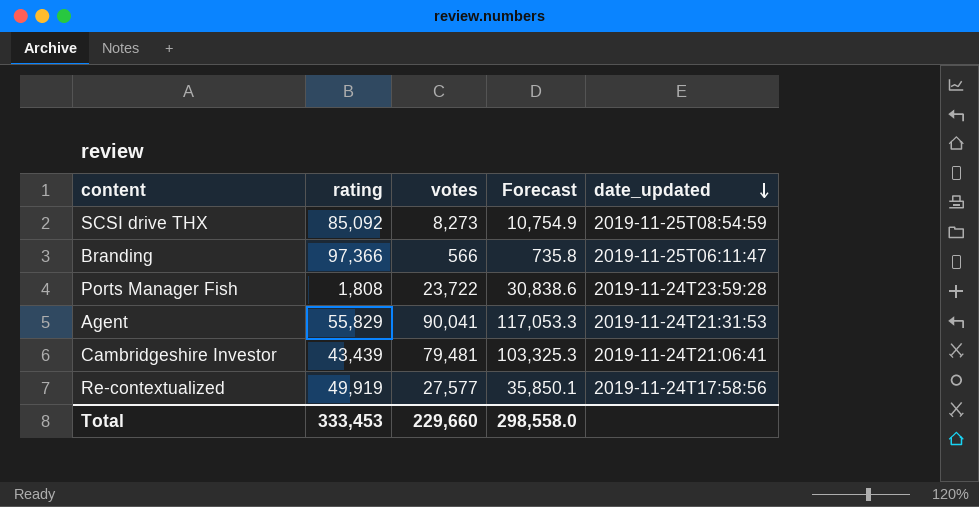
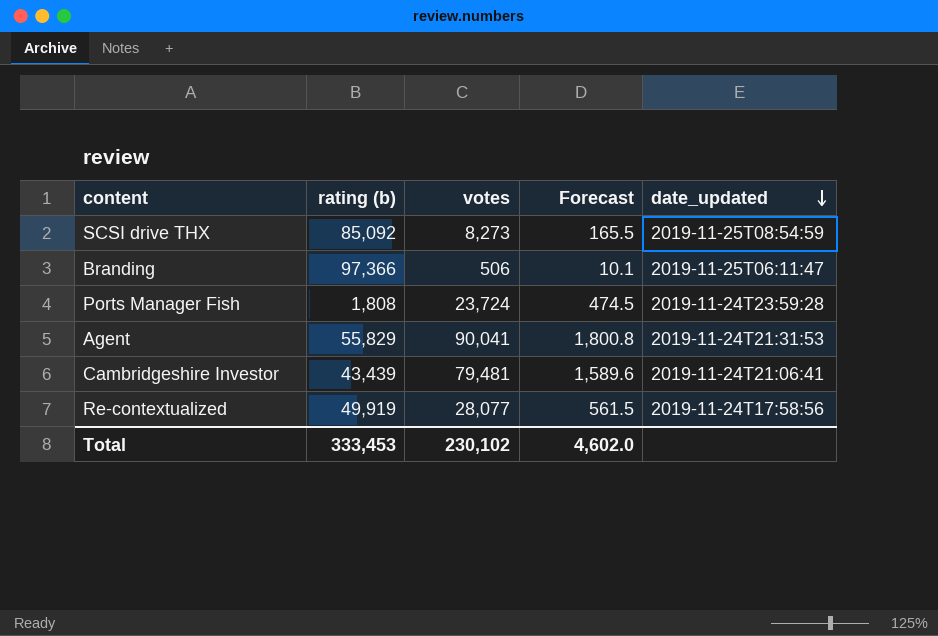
column name: rating -> rating (b)
column Forecast | formula: [votes] * 1.3 -> [votes] * 0.02
Branding | votes: 566 -> 506
Ports Manager Fish | votes: 23,722 -> 23,724
Re-contextualized | votes: 27,577 -> 28,077
Total | votes: 229,660 -> 230,102
Total | Forecast: 298,558.0 -> 4,602.0

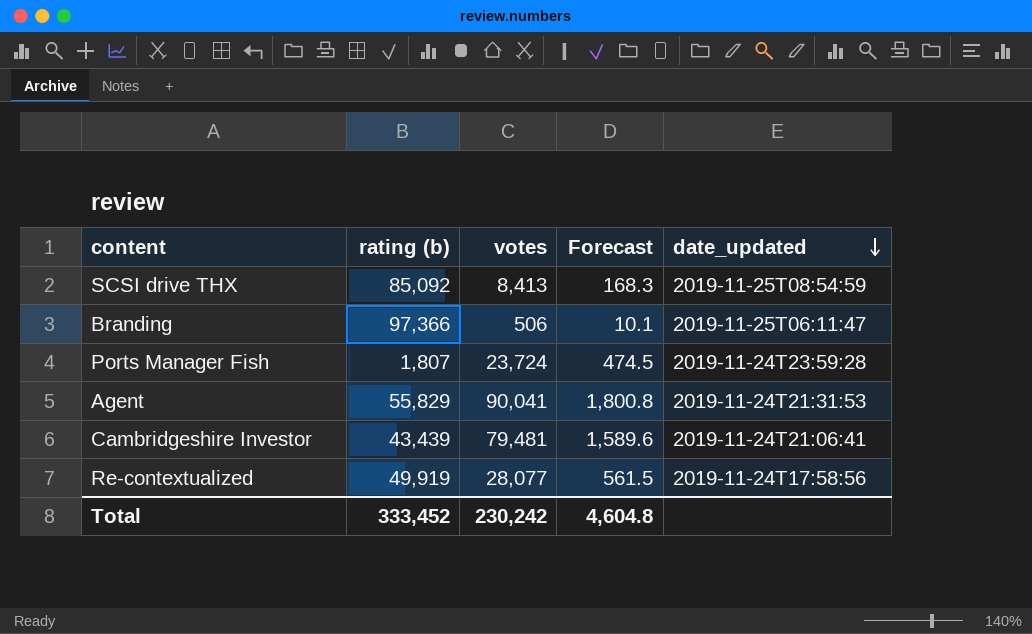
SCSI drive THX | votes: 8,273 -> 8,413
SCSI drive THX | Forecast: 165.5 -> 168.3
Ports Manager Fish | rating (b): 1,808 -> 1,807
Total | rating (b): 333,453 -> 333,452
Total | votes: 230,102 -> 230,242
Total | Forecast: 4,602.0 -> 4,604.8

